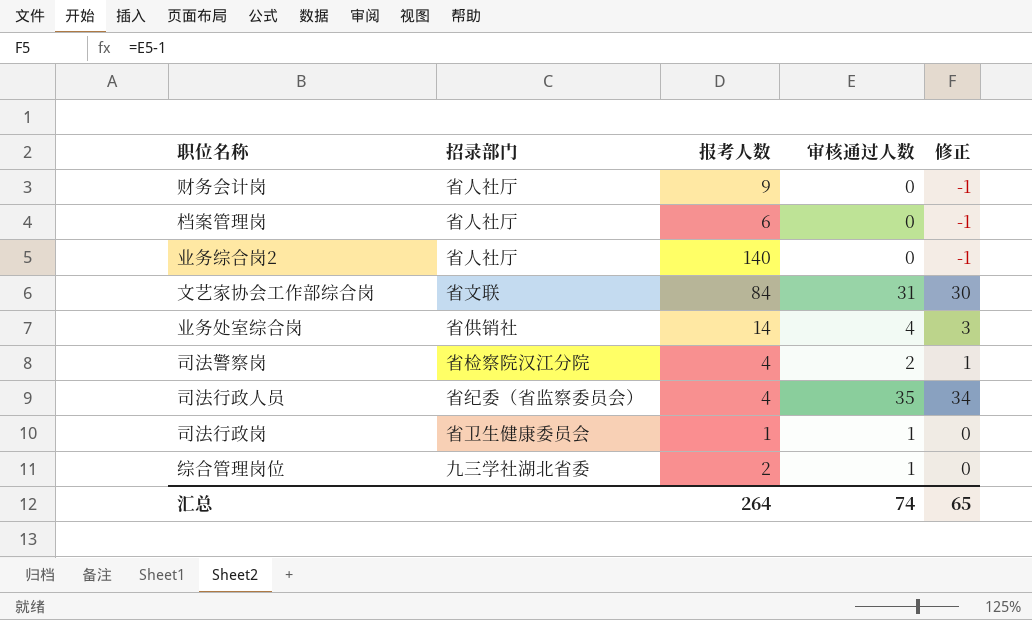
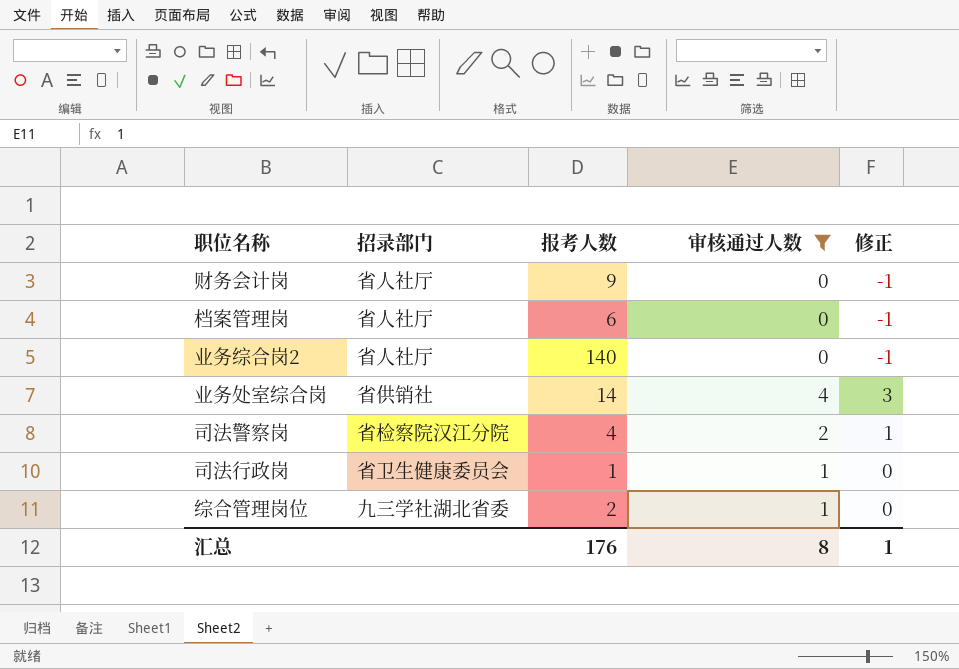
filter: none -> 审核通过人数 <= 4
汇总 | 报考人数: 264 -> 176
汇总 | 审核通过人数: 74 -> 8
汇总 | 修正: 65 -> 1

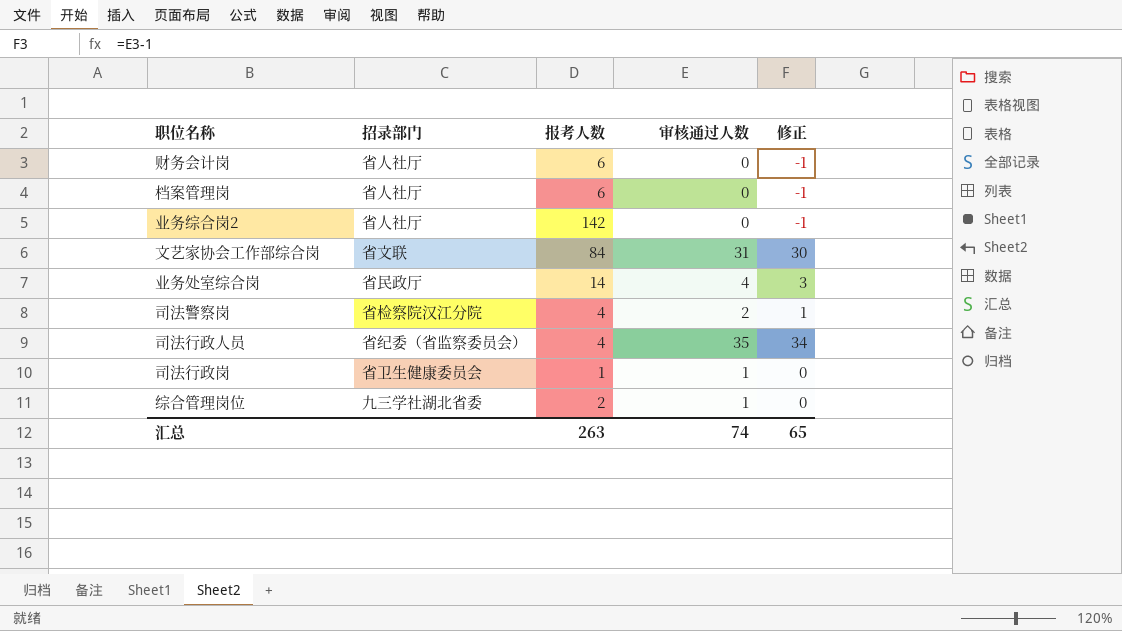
filter: 审核通过人数 <= 4 -> none
财务会计岗 | 报考人数: 9 -> 6
业务综合岗2 | 报考人数: 140 -> 142
业务处室综合岗 | 招录部门: 省供销社 -> 省民政厅
汇总 | 报考人数: 176 -> 263
汇总 | 审核通过人数: 8 -> 74
汇总 | 修正: 1 -> 65

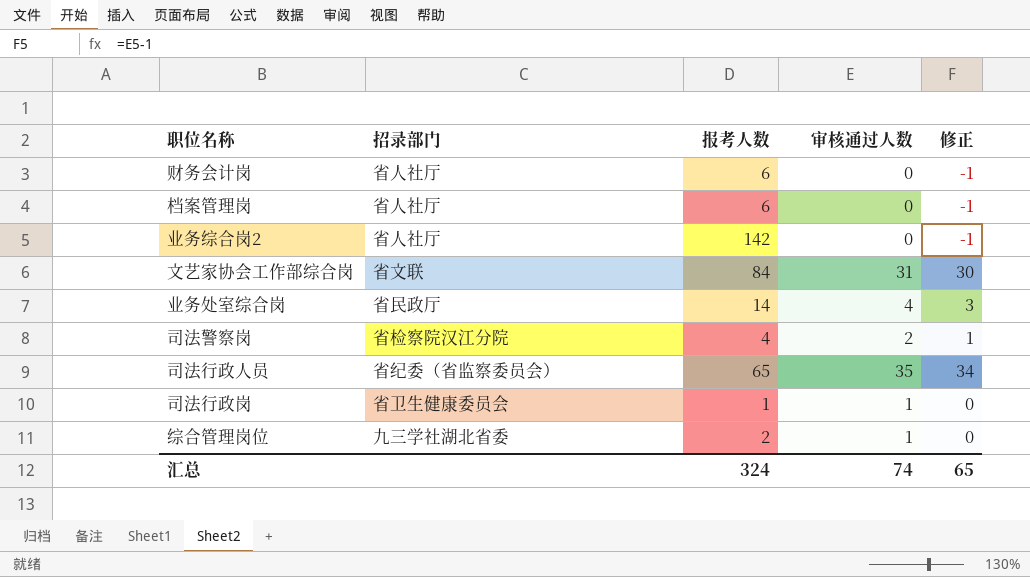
司法行政人员 | 报考人数: 4 -> 65
汇总 | 报考人数: 263 -> 324

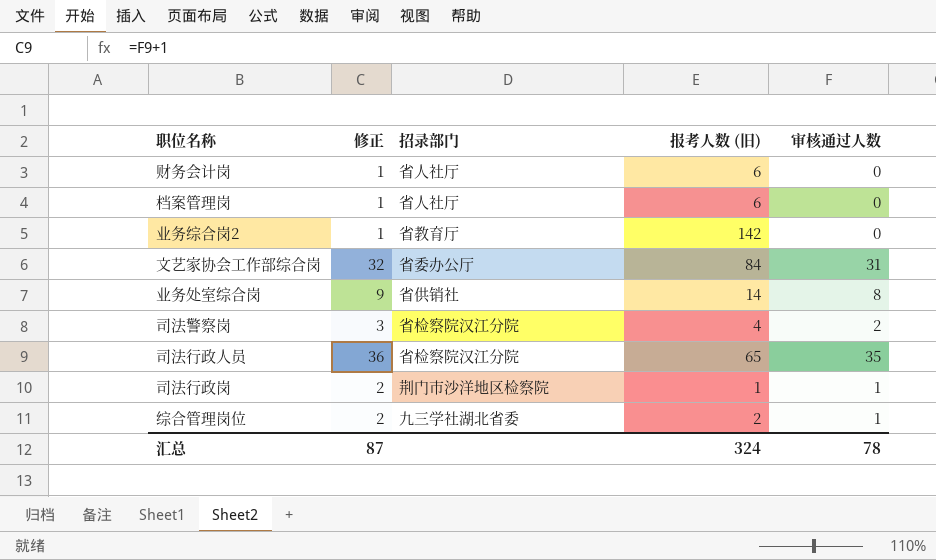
column 修正 | formula: [审核通过人数] - 1 -> [审核通过人数] + 1
column 修正 | position: 5 -> 2
column name: 报考人数 -> 报考人数 (旧)
业务综合岗2 | 招录部门: 省人社厅 -> 省教育厅
文艺家协会工作部综合岗 | 招录部门: 省文联 -> 省委办公厅
业务处室综合岗 | 招录部门: 省民政厅 -> 省供销社
业务处室综合岗 | 审核通过人数: 4 -> 8
司法行政人员 | 招录部门: 省纪委（省监察委员会） -> 省检察院汉江分院
司法行政岗 | 招录部门: 省卫生健康委员会 -> 荆门市沙洋地区检察院
汇总 | 修正: 65 -> 87
汇总 | 审核通过人数: 74 -> 78

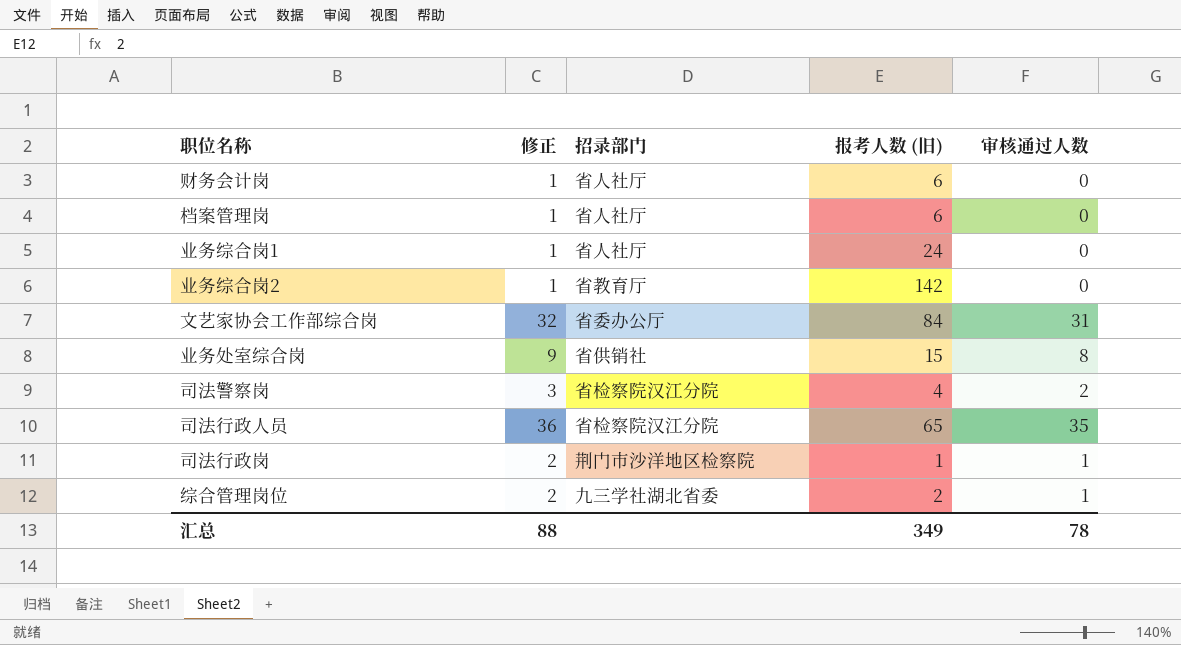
row 业务综合岗1: none -> 1 | 省人社厅 | 24 | 0
业务处室综合岗 | 报考人数 (旧): 14 -> 15
汇总 | 修正: 87 -> 88
汇总 | 报考人数 (旧): 324 -> 349

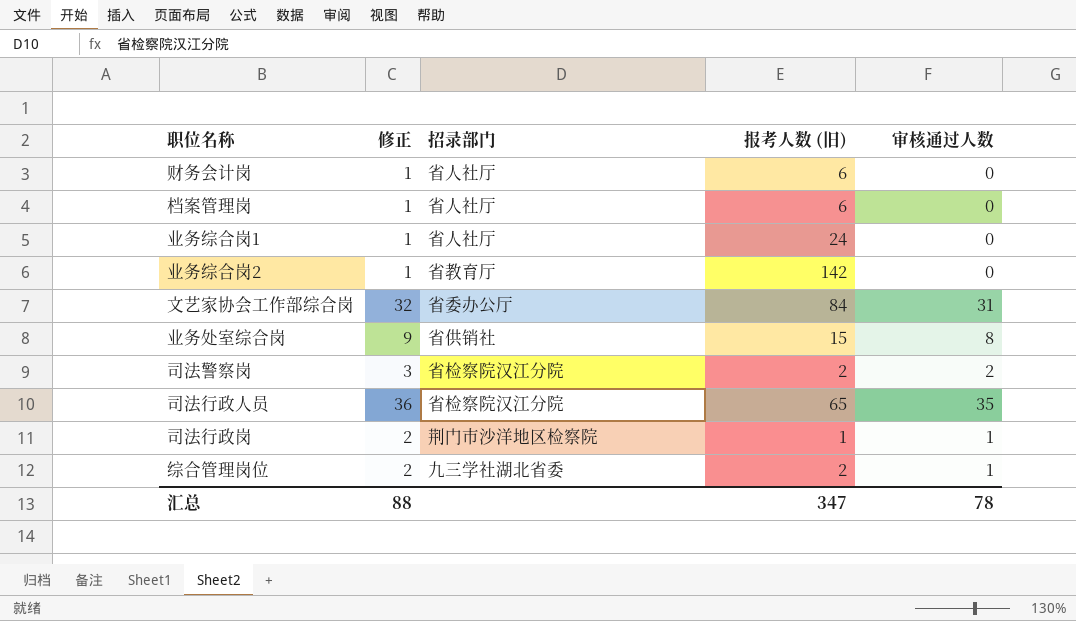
司法警察岗 | 报考人数 (旧): 4 -> 2
汇总 | 报考人数 (旧): 349 -> 347

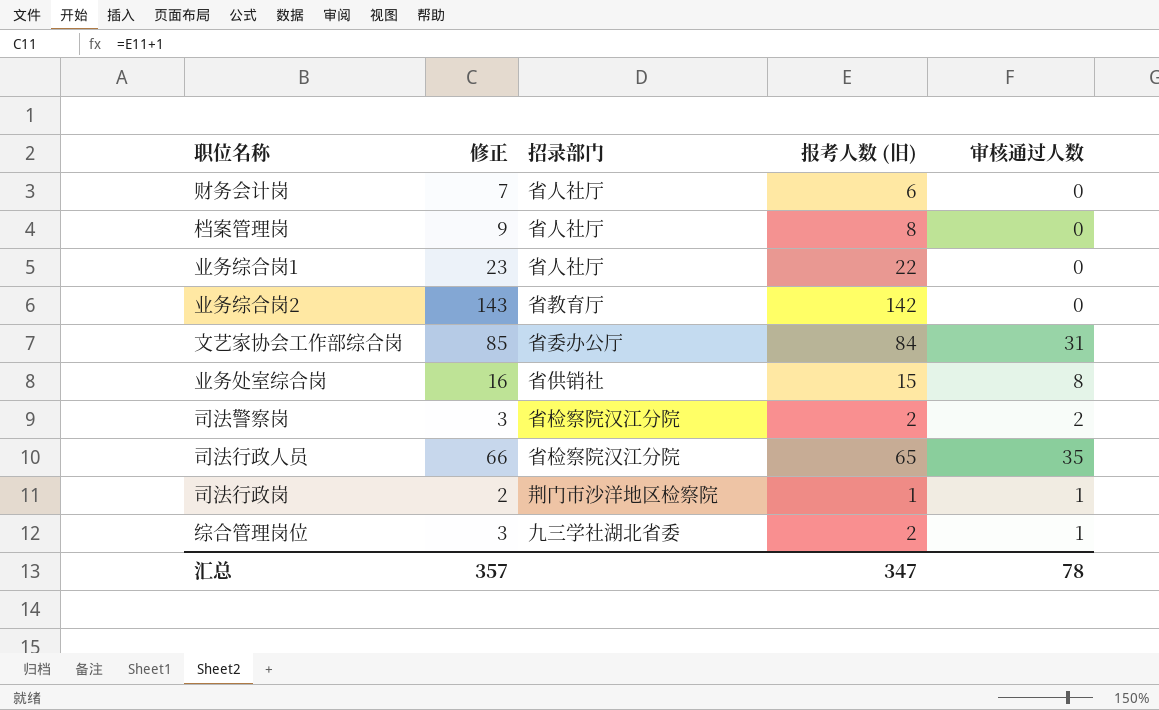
column 修正 | formula: [审核通过人数] + 1 -> [报考人数 (旧)] + 1
档案管理岗 | 报考人数 (旧): 6 -> 8
业务综合岗1 | 报考人数 (旧): 24 -> 22
汇总 | 修正: 88 -> 357

